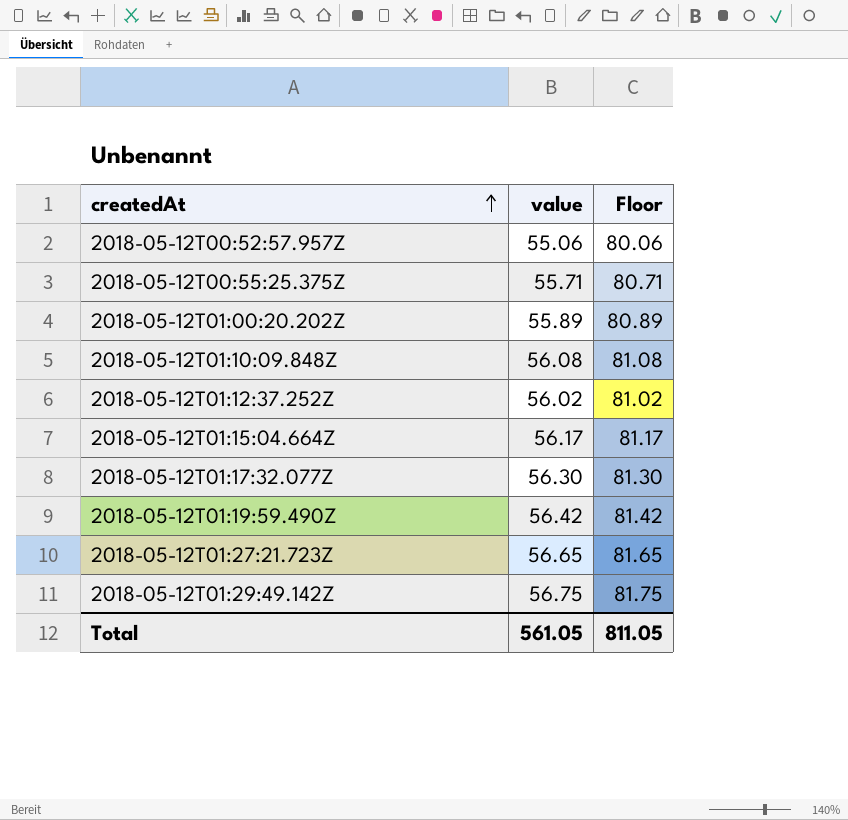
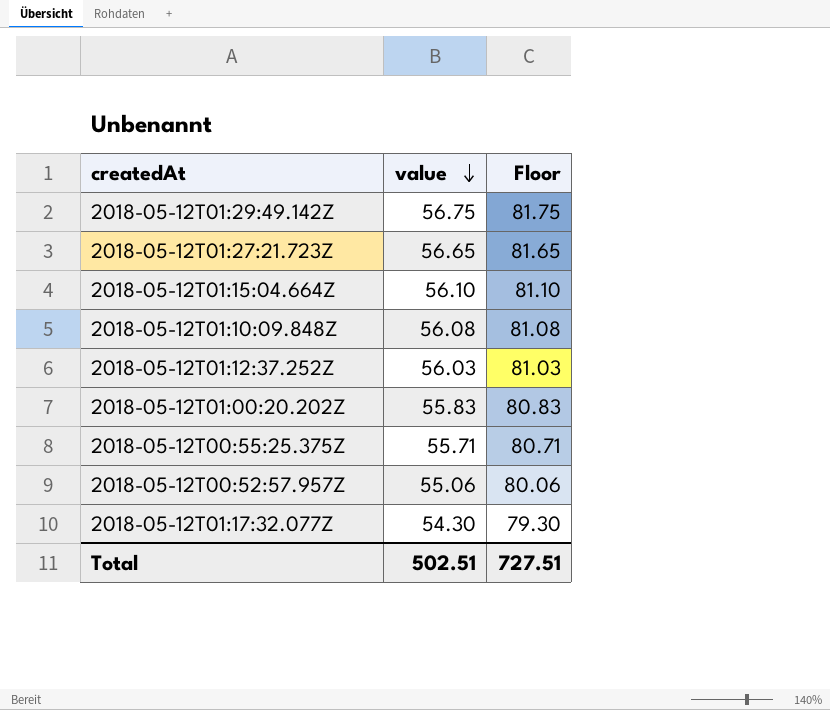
row order: createdAt ascending -> value descending
row 2018-05-12T01:19:59.490Z: 56.42 | 81.42 -> none
2018-05-12T01:15:04.664Z | value: 56.17 -> 56.10
2018-05-12T01:15:04.664Z | Floor: 81.17 -> 81.10
2018-05-12T01:12:37.252Z | value: 56.02 -> 56.03
2018-05-12T01:12:37.252Z | Floor: 81.02 -> 81.03
2018-05-12T01:00:20.202Z | value: 55.89 -> 55.83
2018-05-12T01:00:20.202Z | Floor: 80.89 -> 80.83
2018-05-12T01:17:32.077Z | value: 56.30 -> 54.30
2018-05-12T01:17:32.077Z | Floor: 81.30 -> 79.30
Total | value: 561.05 -> 502.51
Total | Floor: 811.05 -> 727.51

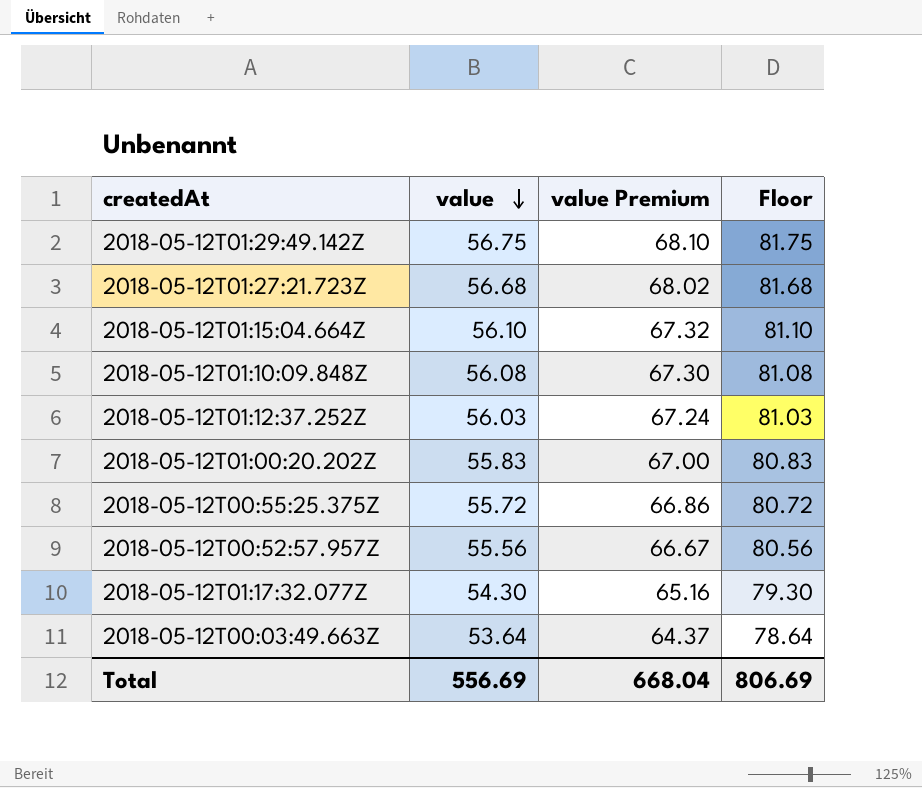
column value Premium | formula: none -> [value] * 1.2
2018-05-12T01:27:21.723Z | value: 56.65 -> 56.68
2018-05-12T01:27:21.723Z | Floor: 81.65 -> 81.68
2018-05-12T00:55:25.375Z | value: 55.71 -> 55.72
2018-05-12T00:55:25.375Z | Floor: 80.71 -> 80.72
2018-05-12T00:52:57.957Z | value: 55.06 -> 55.56
2018-05-12T00:52:57.957Z | Floor: 80.06 -> 80.56
row 2018-05-12T00:03:49.663Z: none -> 53.64 | 64.37 | 78.64
Total | value: 502.51 -> 556.69
Total | Floor: 727.51 -> 806.69

